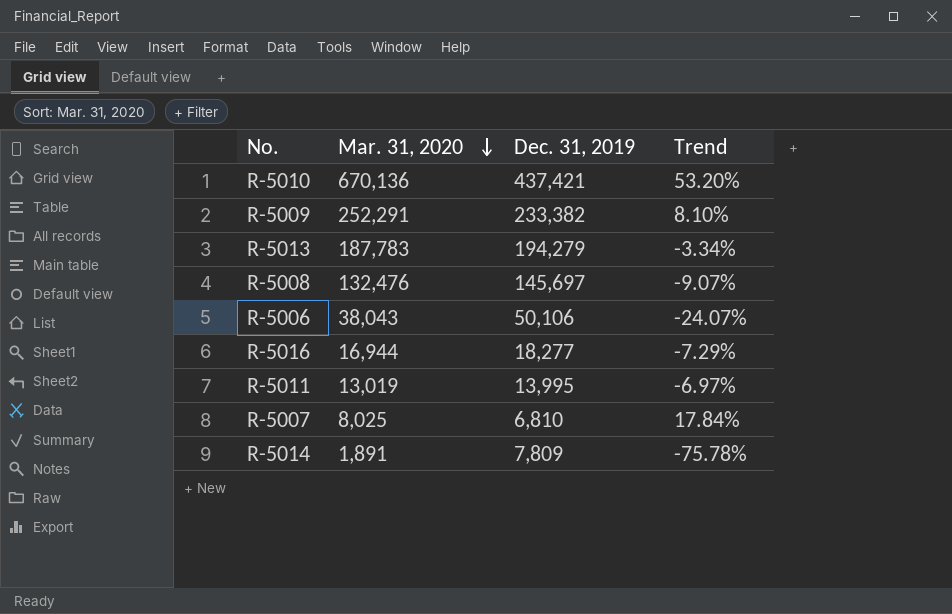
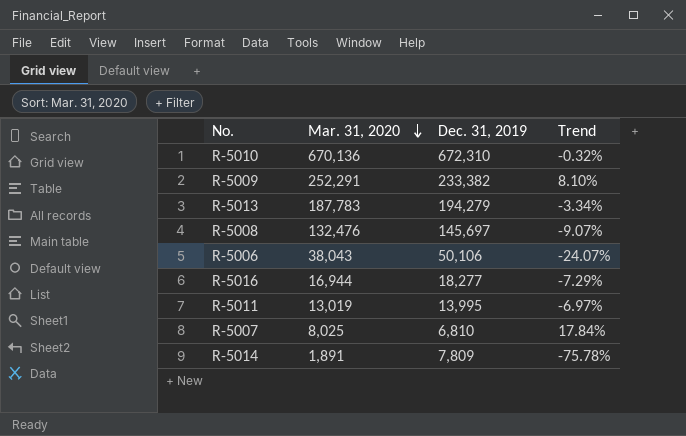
R-5010 | Dec. 31, 2019: 437,421 -> 672,310
R-5010 | Trend: 53.20% -> -0.32%

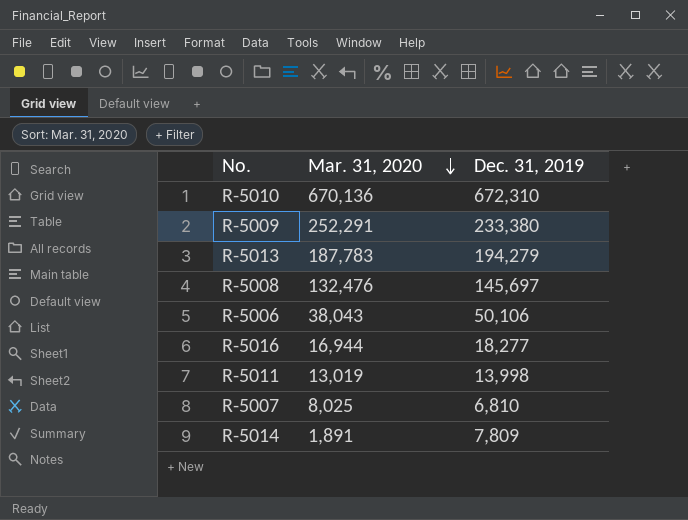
column Trend | formula: ([Mar. 31, 2020] - [Dec. 31, 2019]) / [Dec. 31, 2019] -> none
R-5009 | Dec. 31, 2019: 233,382 -> 233,380
R-5011 | Dec. 31, 2019: 13,995 -> 13,998

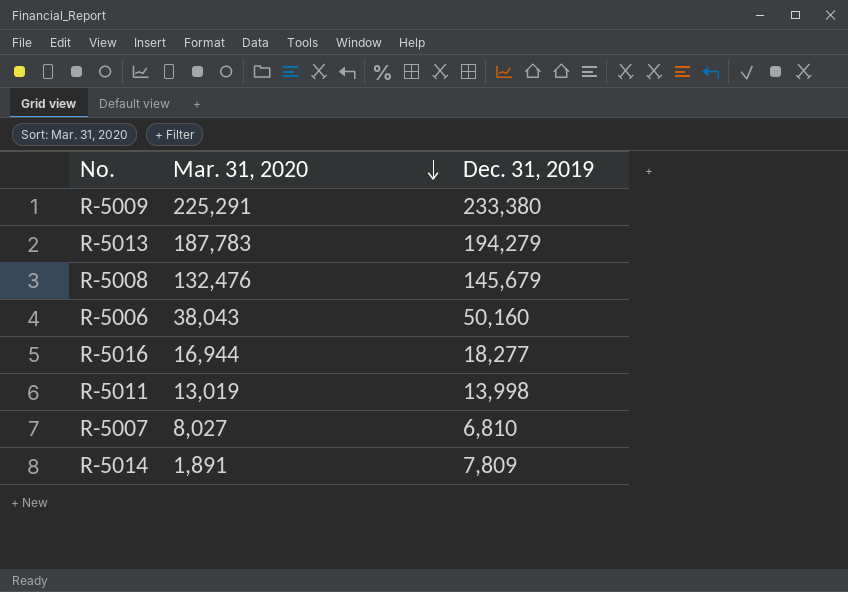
row R-5010: 670,136 | 672,310 -> none
R-5009 | Mar. 31, 2020: 252,291 -> 225,291
R-5008 | Dec. 31, 2019: 145,697 -> 145,679
R-5006 | Dec. 31, 2019: 50,106 -> 50,160
R-5007 | Mar. 31, 2020: 8,025 -> 8,027

